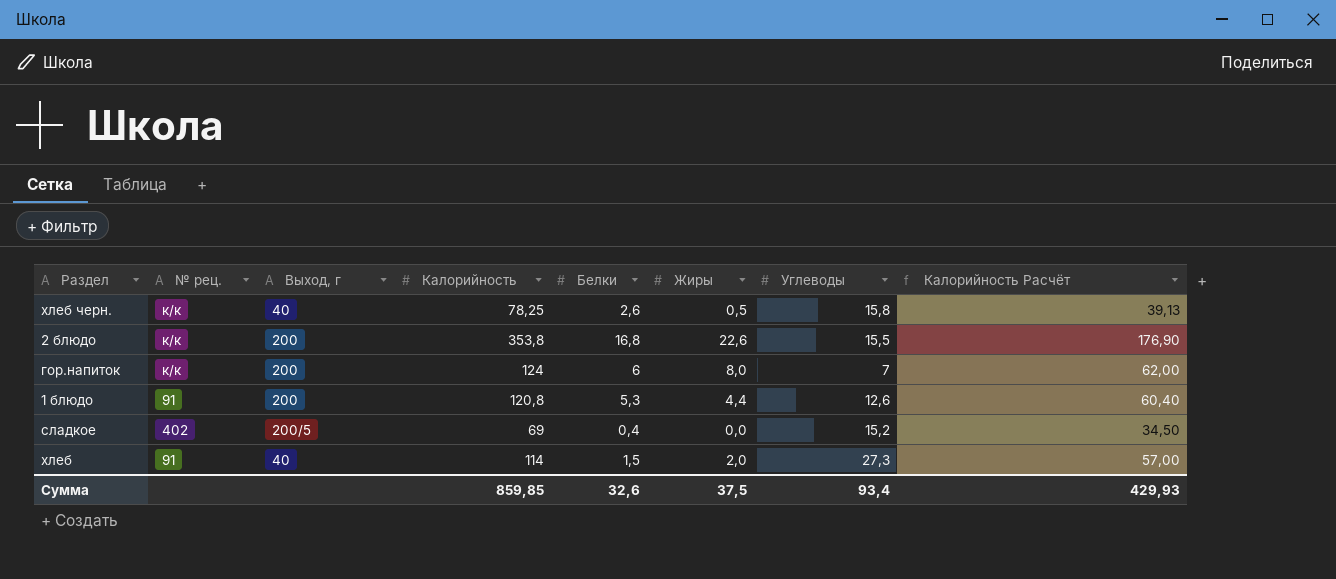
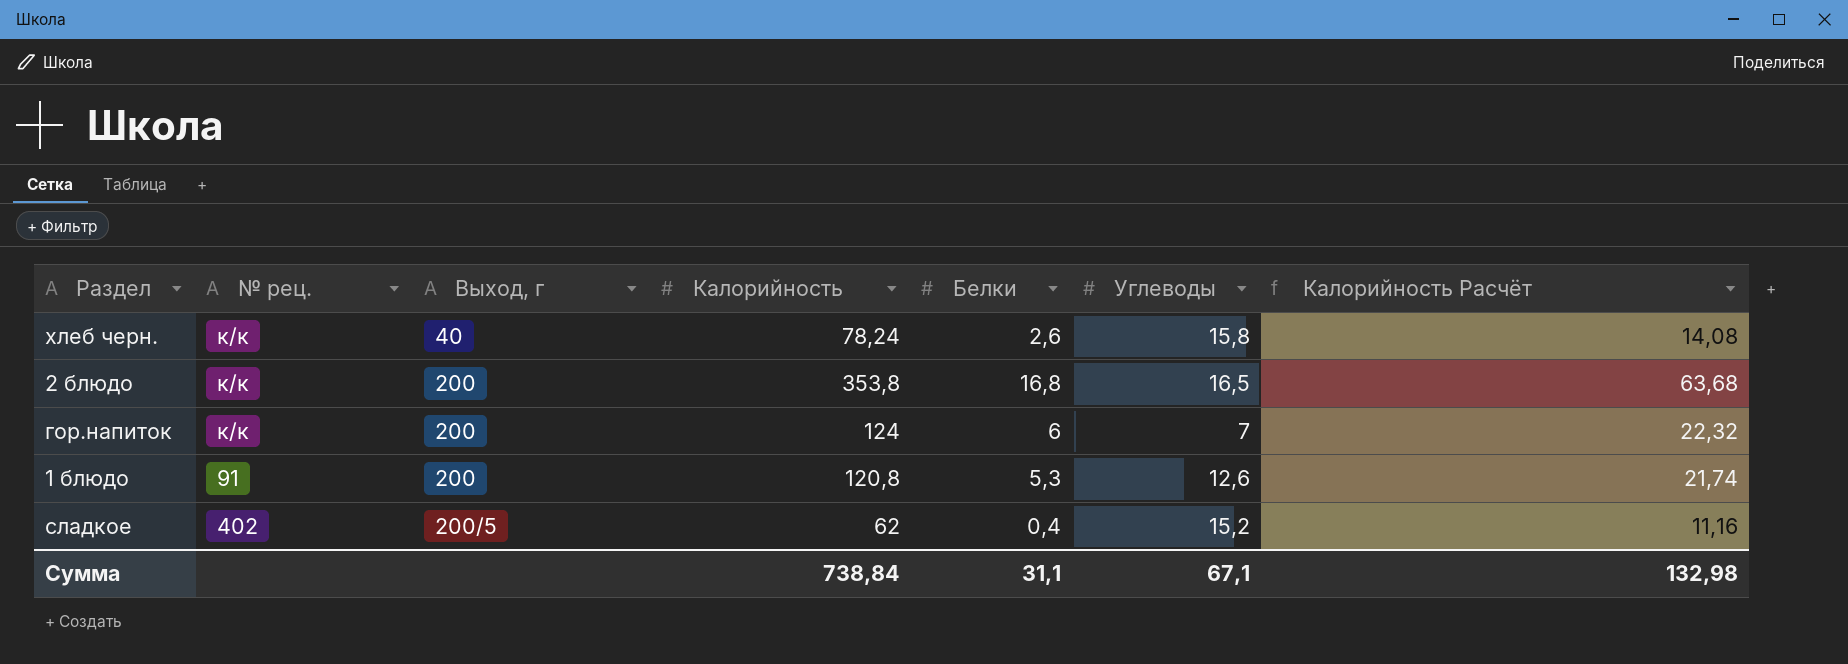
column Жиры | position: 6 -> none
column Калорийность Расчёт | formula: [Калорийность] * 0,5 -> [Калорийность] * 0,18
row хлеб: 91 | 40 | 114 | 1,5 | 2,0 | 27,3 | 57,00 -> none
хлеб черн. | Калорийность: 78,25 -> 78,24
2 блюдо | Углеводы: 15,5 -> 16,5
сладкое | Калорийность: 69 -> 62
Сумма | Калорийность: 859,85 -> 738,84
Сумма | Белки: 32,6 -> 31,1
Сумма | Углеводы: 93,4 -> 67,1
Сумма | Калорийность Расчёт: 429,93 -> 132,98

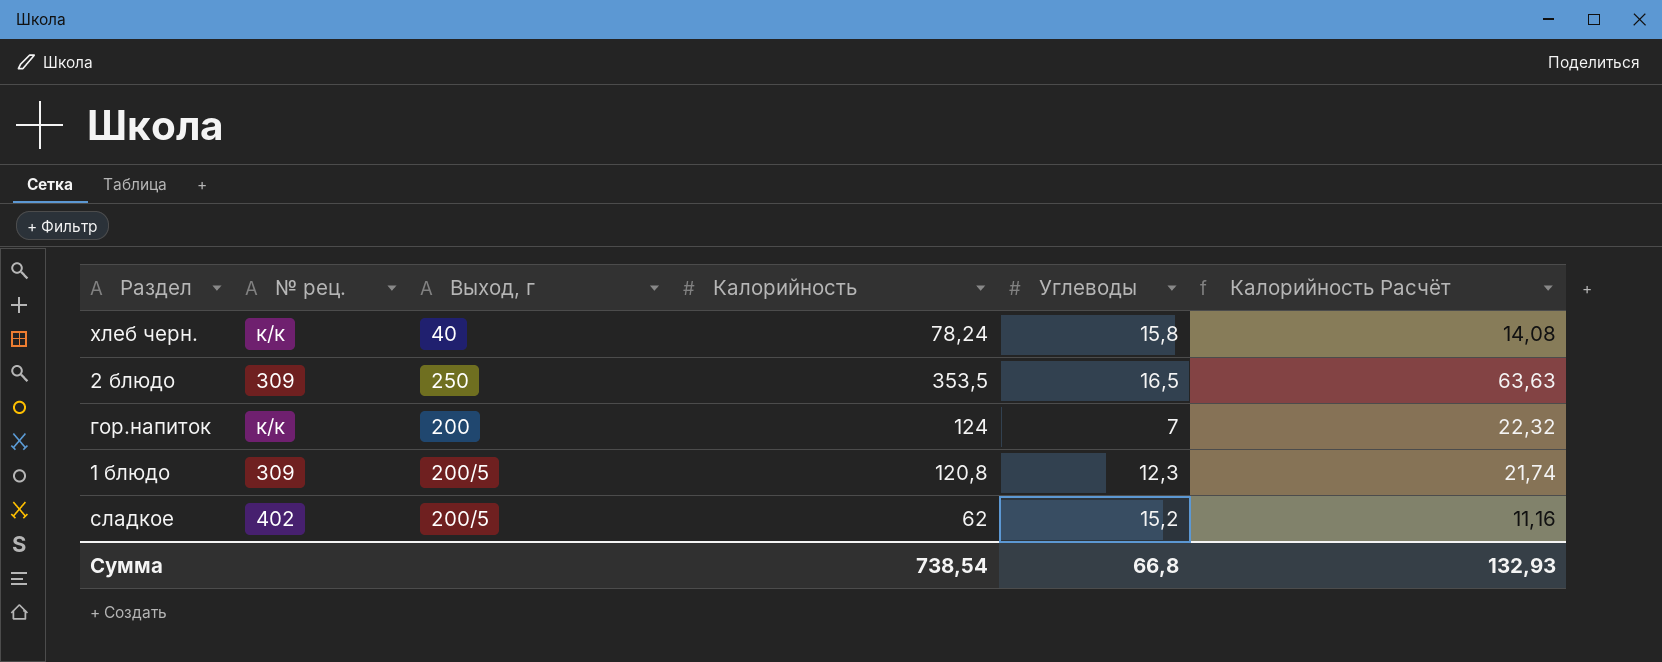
column Белки | position: 5 -> none
2 блюдо | № рец.: к/к -> 309
2 блюдо | Выход, г: 200 -> 250
2 блюдо | Калорийность: 353,8 -> 353,5
2 блюдо | Калорийность Расчёт: 63,68 -> 63,63
1 блюдо | № рец.: 91 -> 309
1 блюдо | Выход, г: 200 -> 200/5
1 блюдо | Углеводы: 12,6 -> 12,3
Сумма | Калорийность: 738,84 -> 738,54
Сумма | Углеводы: 67,1 -> 66,8
Сумма | Калорийность Расчёт: 132,98 -> 132,93

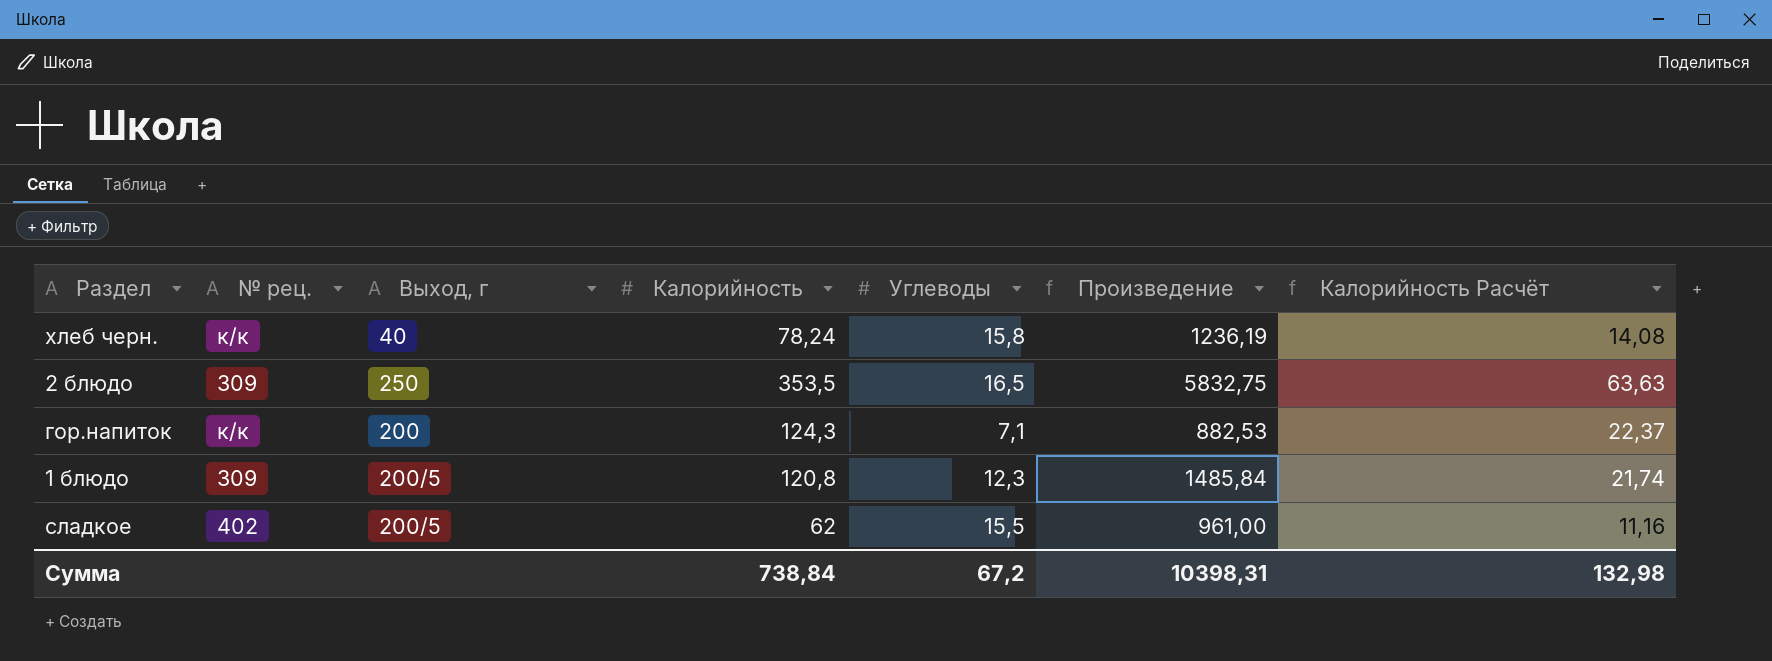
column Произведение | formula: none -> [Калорийность] * [Углеводы]
гор.напиток | Калорийность: 124 -> 124,3
гор.напиток | Углеводы: 7 -> 7,1
гор.напиток | Калорийность Расчёт: 22,32 -> 22,37
сладкое | Углеводы: 15,2 -> 15,5
Сумма | Калорийность: 738,54 -> 738,84
Сумма | Углеводы: 66,8 -> 67,2
Сумма | Калорийность Расчёт: 132,93 -> 132,98

